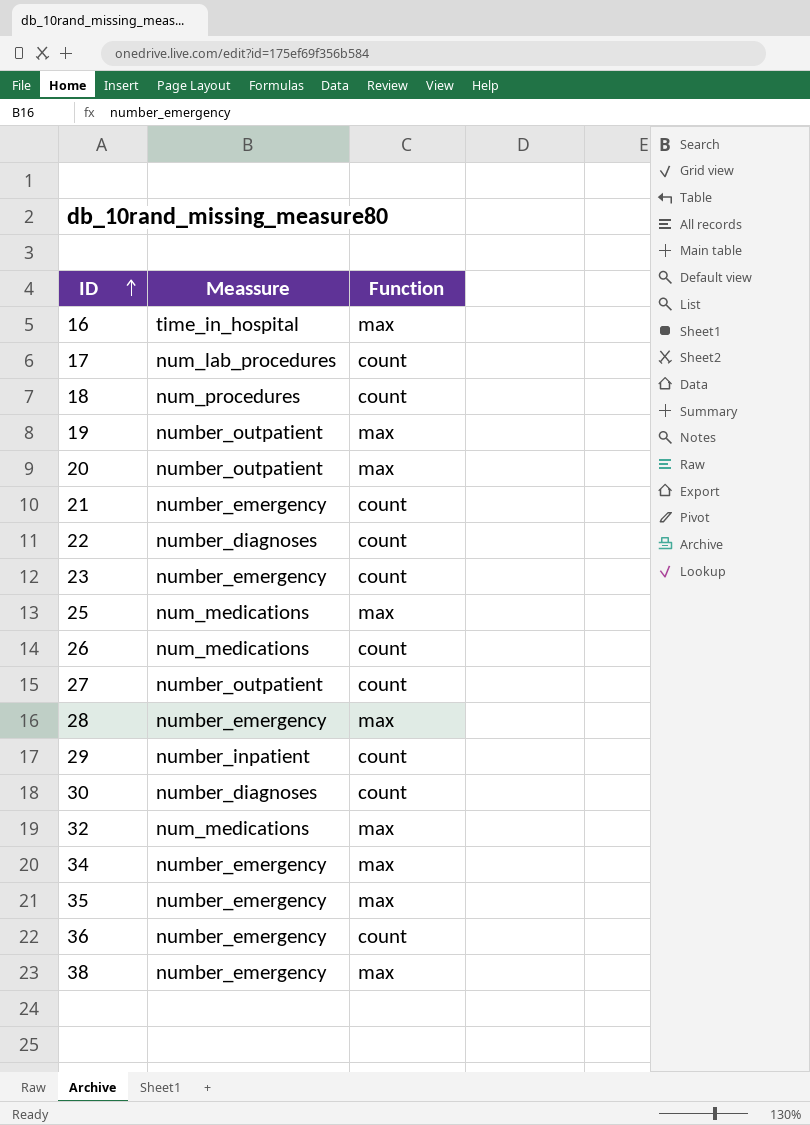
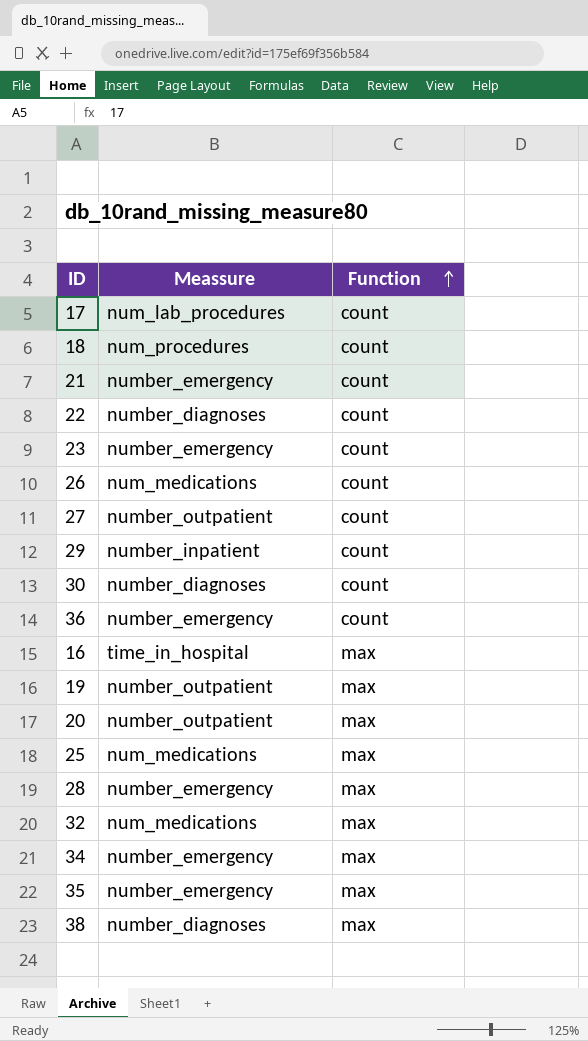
row order: ID ascending -> Function ascending
38 | Meassure: number_emergency -> number_diagnoses

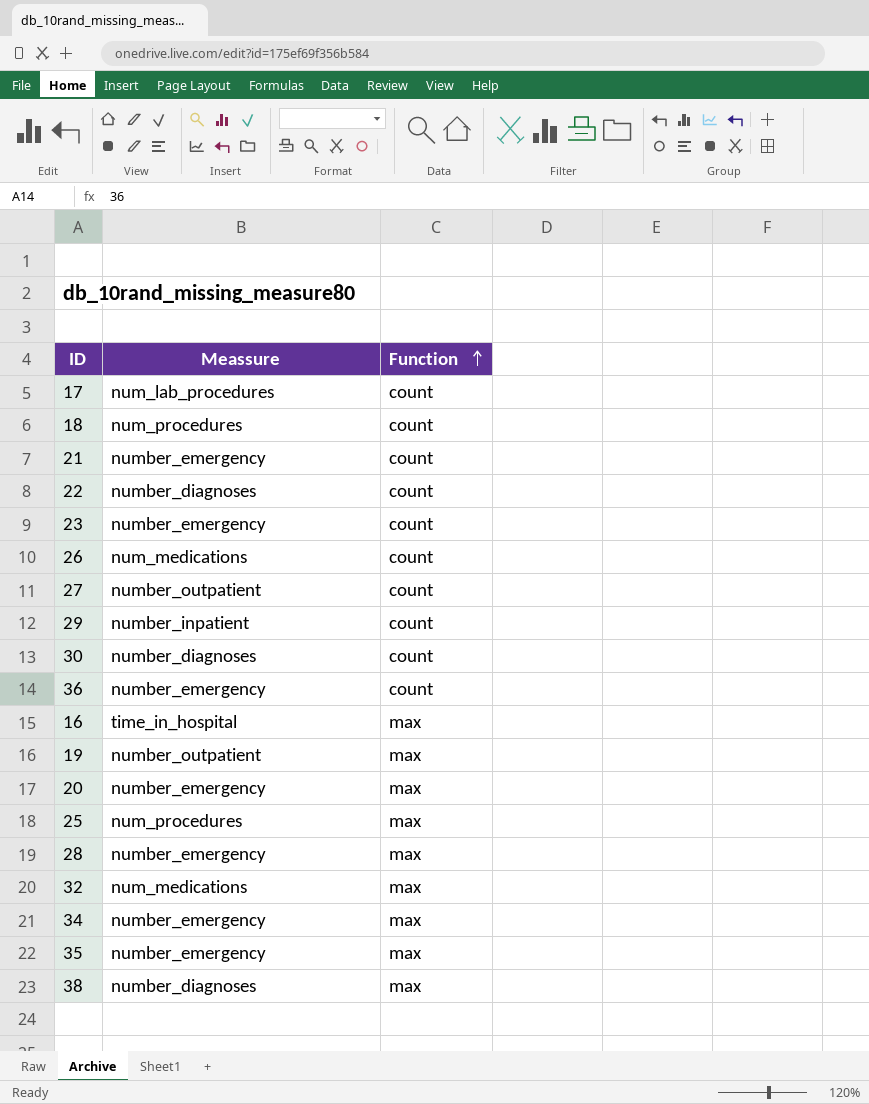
20 | Meassure: number_outpatient -> number_emergency
25 | Meassure: num_medications -> num_procedures

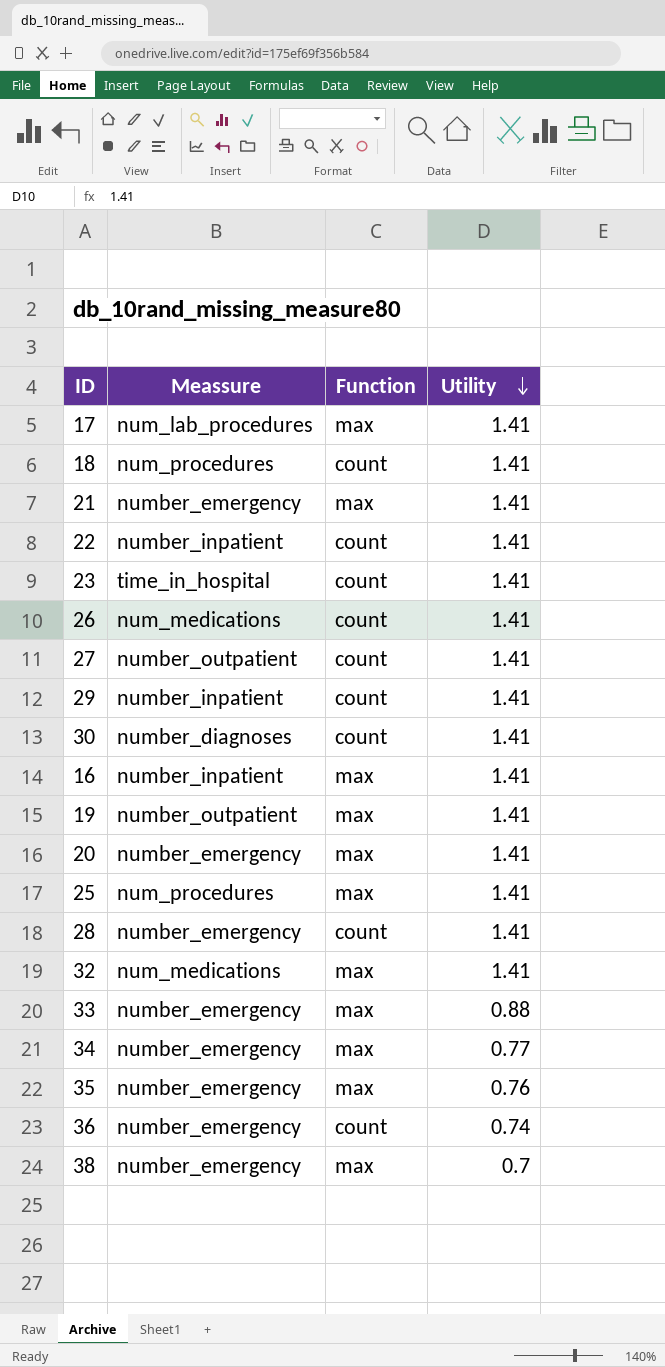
row order: Function ascending -> Utility descending
column Utility | position: none -> 4
17 | Function: count -> max
21 | Function: count -> max
22 | Meassure: number_diagnoses -> number_inpatient
23 | Meassure: number_emergency -> time_in_hospital
16 | Meassure: time_in_hospital -> number_inpatient
28 | Function: max -> count
row 33: none -> number_emergency | max | 0.88
38 | Meassure: number_diagnoses -> number_emergency

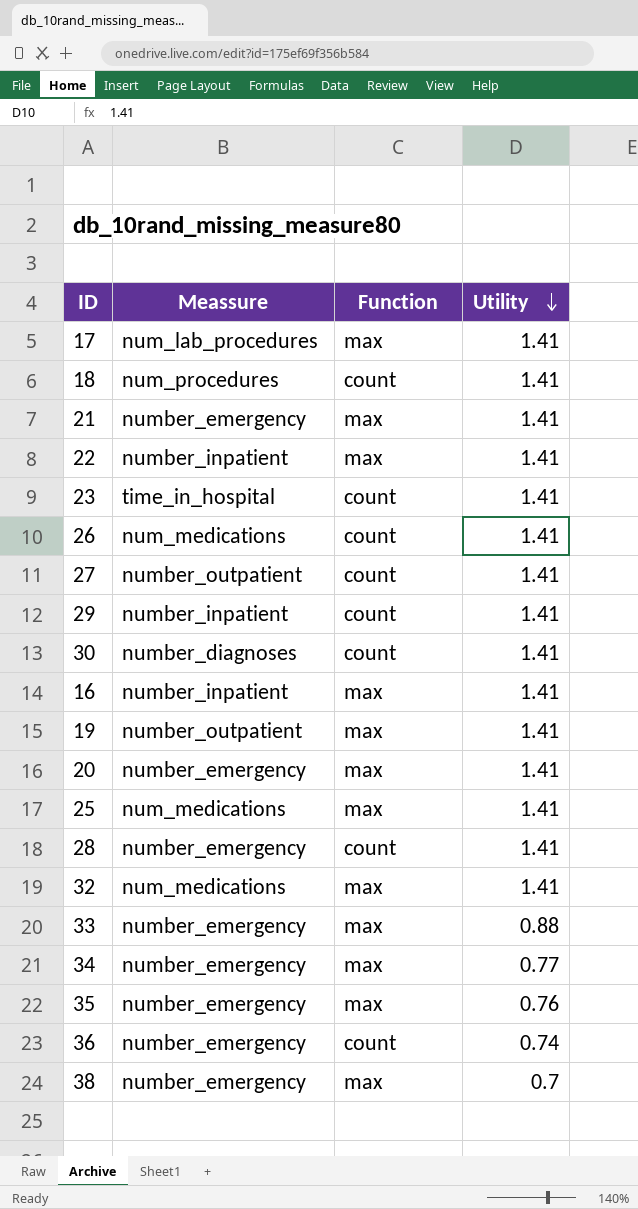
22 | Function: count -> max
25 | Meassure: num_procedures -> num_medications

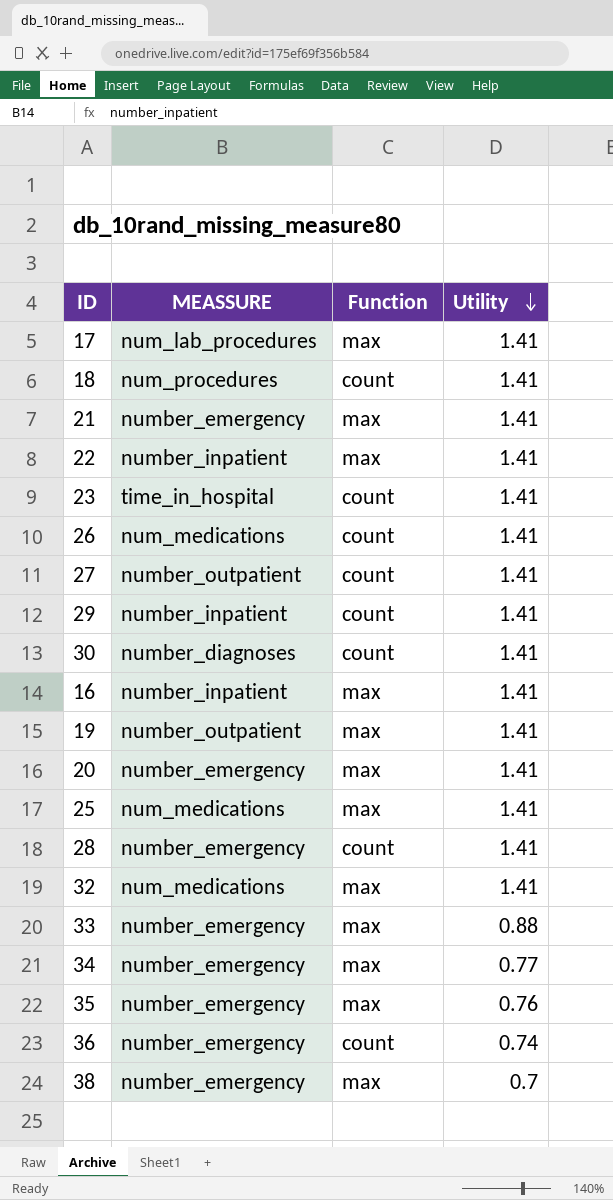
column name: Meassure -> MEASSURE

